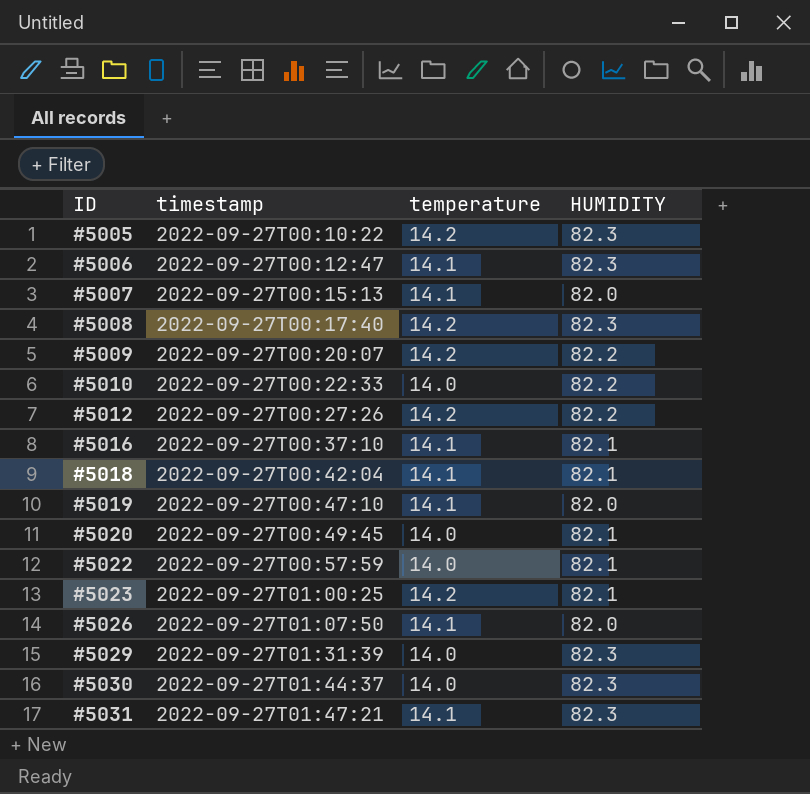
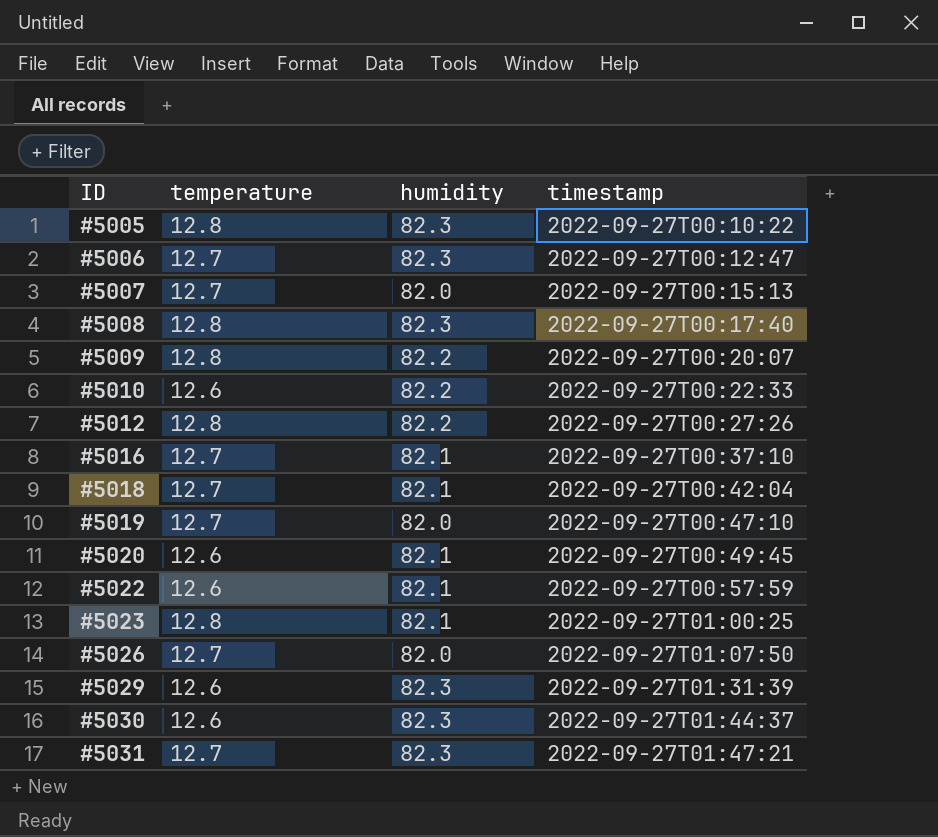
column name: HUMIDITY -> humidity
column timestamp | position: 2 -> 4
#5005 | temperature: 14.2 -> 12.8
#5006 | temperature: 14.1 -> 12.7
#5007 | temperature: 14.1 -> 12.7
#5008 | temperature: 14.2 -> 12.8
#5009 | temperature: 14.2 -> 12.8
#5010 | temperature: 14.0 -> 12.6
#5012 | temperature: 14.2 -> 12.8
#5016 | temperature: 14.1 -> 12.7
#5018 | temperature: 14.1 -> 12.7
#5019 | temperature: 14.1 -> 12.7
#5020 | temperature: 14.0 -> 12.6
#5022 | temperature: 14.0 -> 12.6
#5023 | temperature: 14.2 -> 12.8
#5026 | temperature: 14.1 -> 12.7
#5029 | temperature: 14.0 -> 12.6
#5030 | temperature: 14.0 -> 12.6
#5031 | temperature: 14.1 -> 12.7

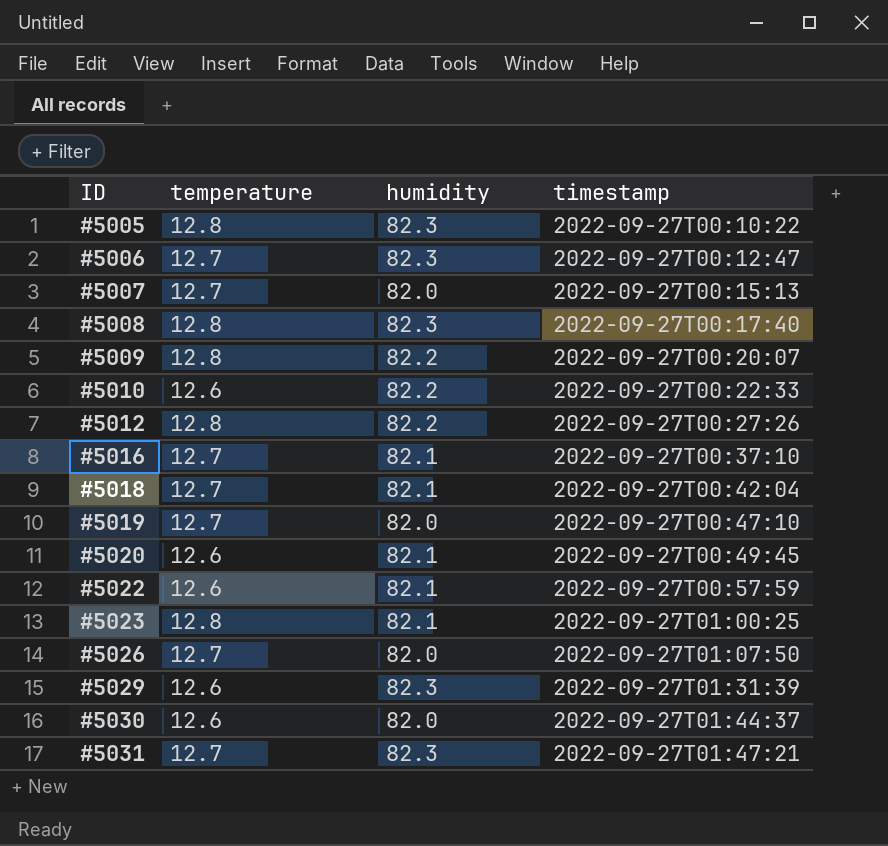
#5030 | humidity: 82.3 -> 82.0

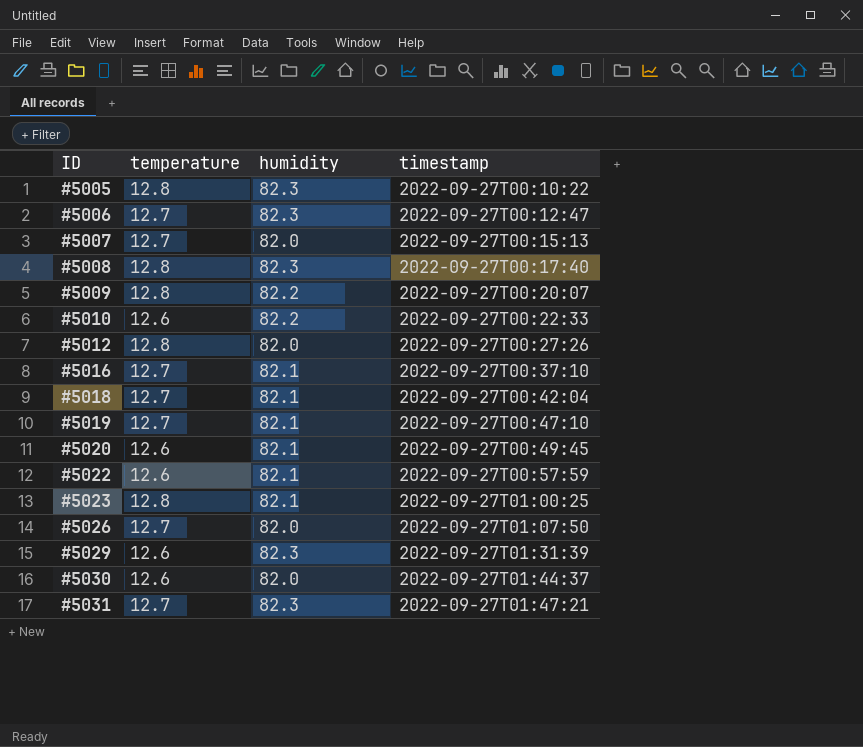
#5012 | humidity: 82.2 -> 82.0
#5019 | humidity: 82.0 -> 82.1

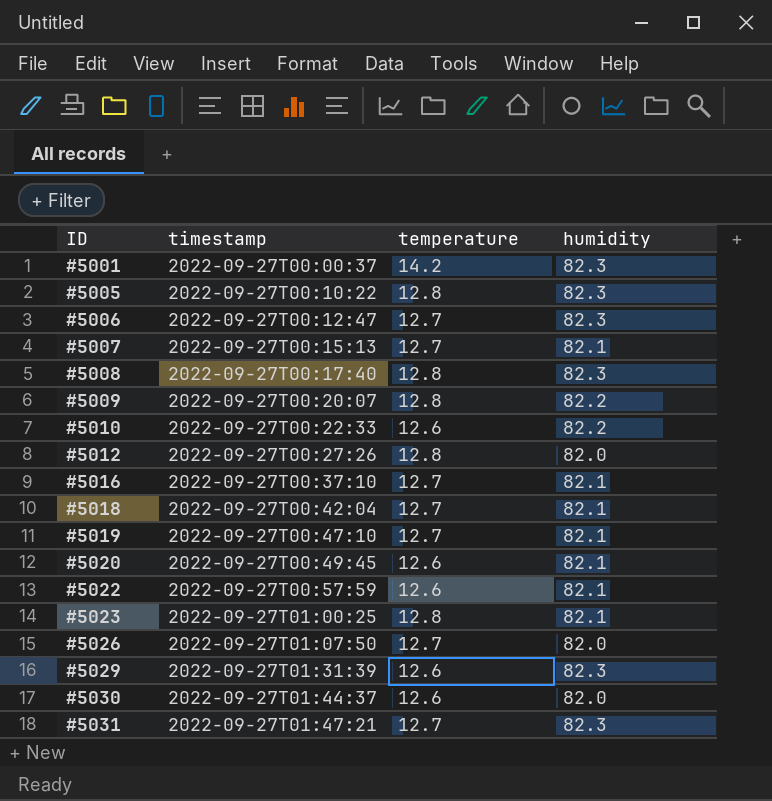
column timestamp | position: 4 -> 2
row #5001: none -> 2022-09-27T00:00:37 | 14.2 | 82.3
#5007 | humidity: 82.0 -> 82.1

